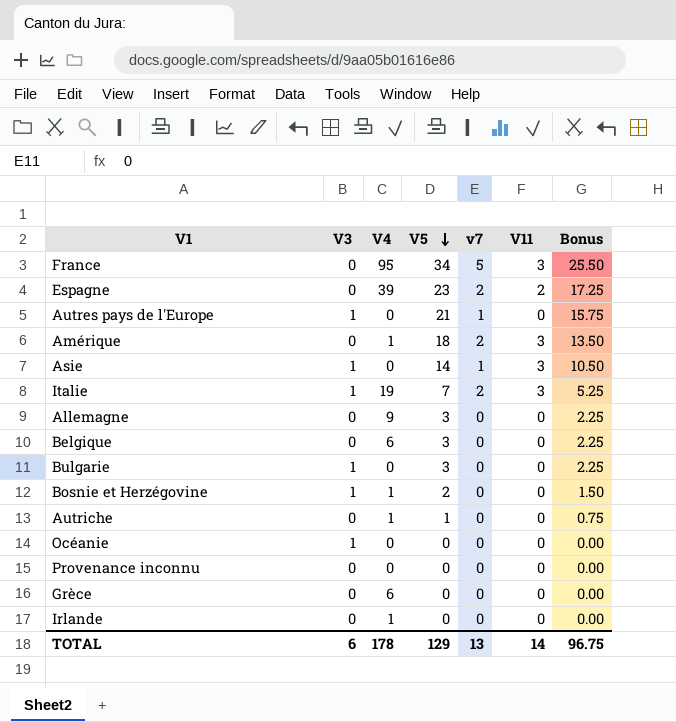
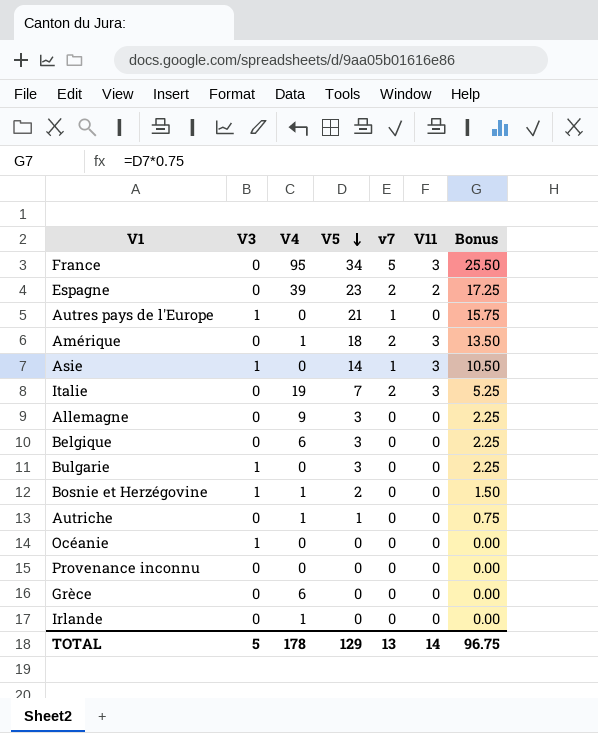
Italie | V3: 1 -> 0
TOTAL | V3: 6 -> 5

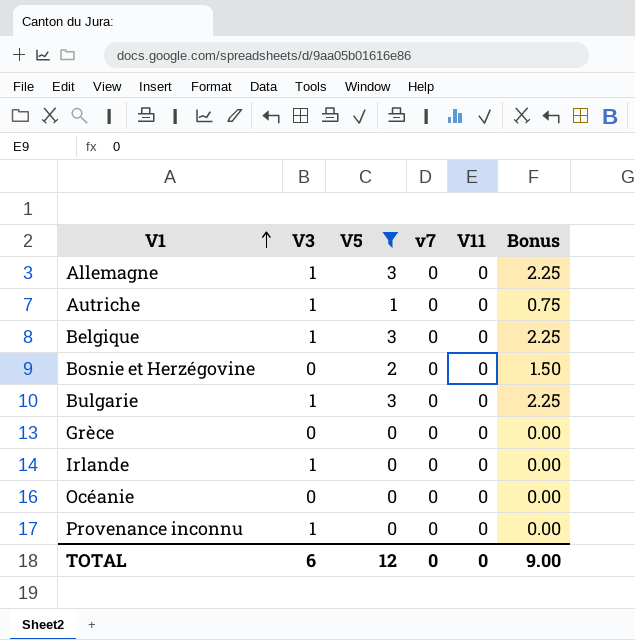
filter: none -> V5 <= 3
row order: V5 descending -> V1 ascending
column V4 | position: 3 -> none
Allemagne | V3: 0 -> 1
Autriche | V3: 0 -> 1
Belgique | V3: 0 -> 1
Bosnie et Herzégovine | V3: 1 -> 0
Irlande | V3: 0 -> 1
Océanie | V3: 1 -> 0
Provenance inconnu | V3: 0 -> 1
TOTAL | V3: 5 -> 6
TOTAL | V5: 129 -> 12
TOTAL | v7: 13 -> 0
TOTAL | V11: 14 -> 0
TOTAL | Bonus: 96.75 -> 9.00

